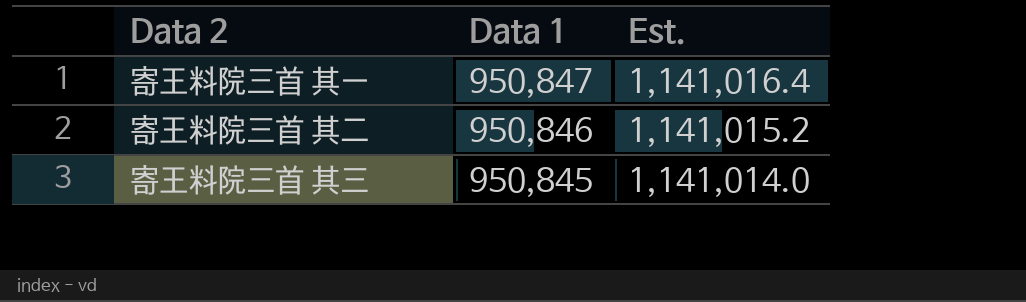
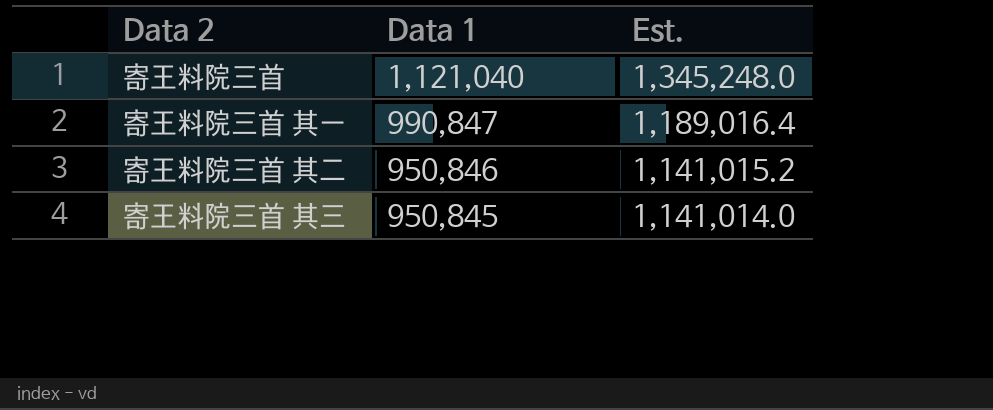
row 寄王料院三首: none -> 1,121,040 | 1,345,248.0
寄王料院三首 其一 | Data 1: 950,847 -> 990,847
寄王料院三首 其一 | Est.: 1,141,016.4 -> 1,189,016.4

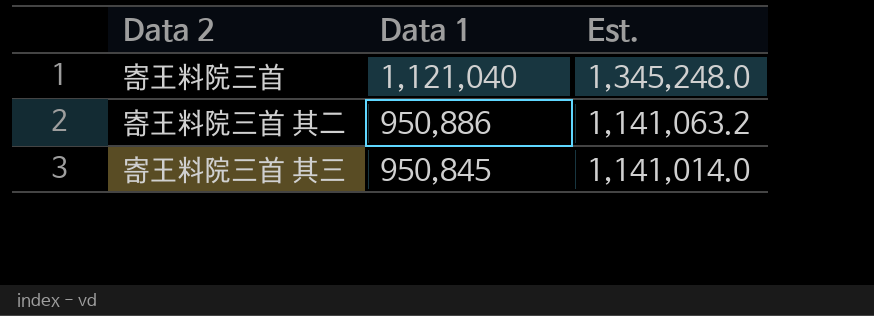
row 寄王料院三首 其一: 990,847 | 1,189,016.4 -> none
寄王料院三首 其二 | Data 1: 950,846 -> 950,886
寄王料院三首 其二 | Est.: 1,141,015.2 -> 1,141,063.2

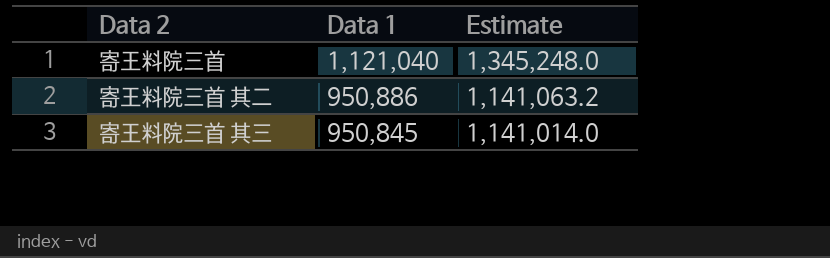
column name: Est. -> Estimate

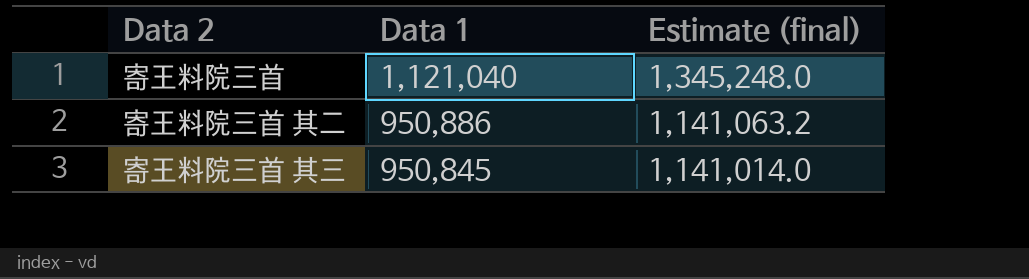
column name: Estimate -> Estimate (final)

